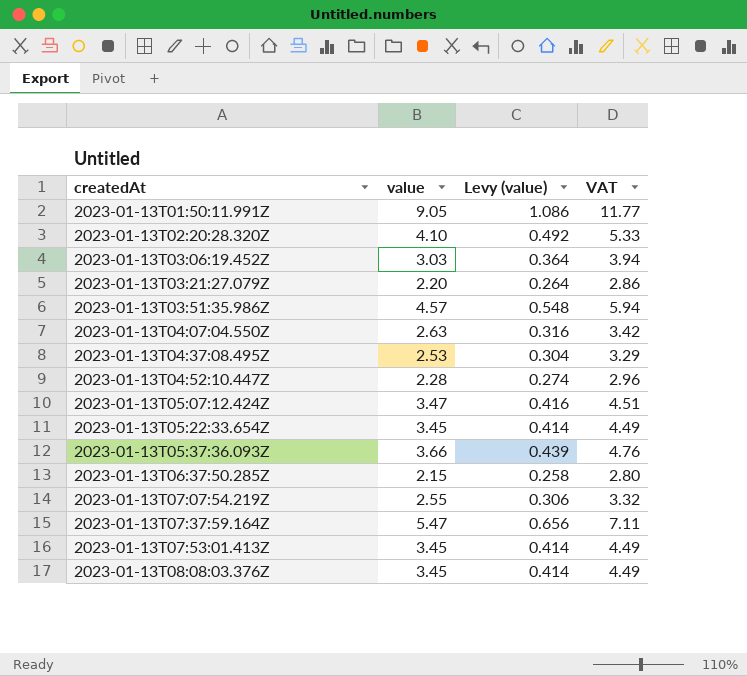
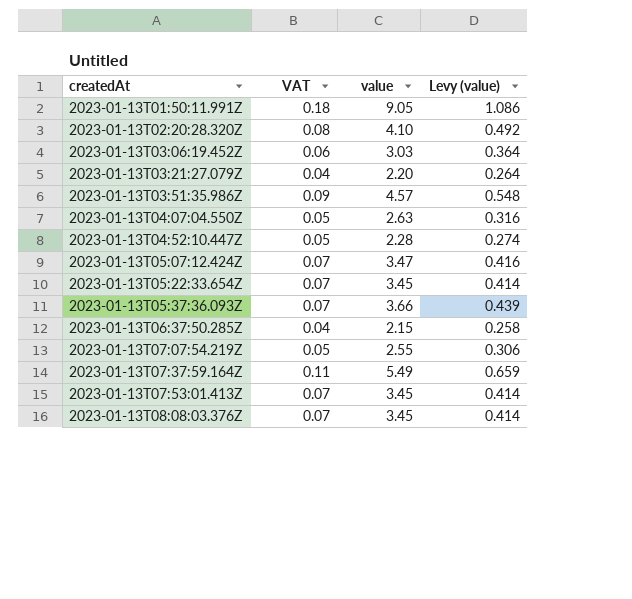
column VAT | formula: [value] * 1.3 -> [value] * 0.02
column VAT | position: 4 -> 2
row 2023-01-13T04:37:08.495Z: 2.53 | 0.304 | 3.29 -> none
2023-01-13T07:37:59.164Z | value: 5.47 -> 5.49
2023-01-13T07:37:59.164Z | Levy (value): 0.656 -> 0.659

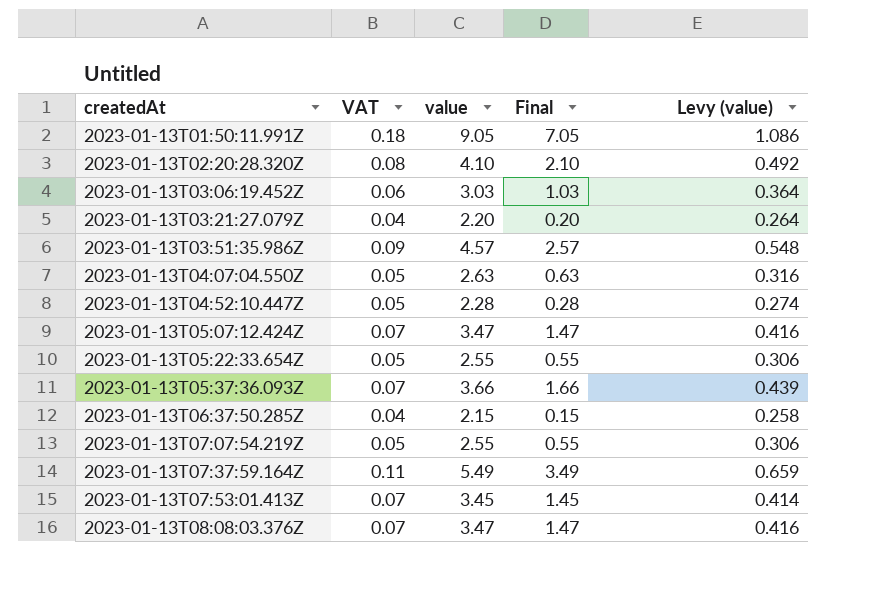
column Final | formula: none -> [value] - 2
2023-01-13T05:22:33.654Z | VAT: 0.07 -> 0.05
2023-01-13T05:22:33.654Z | value: 3.45 -> 2.55
2023-01-13T05:22:33.654Z | Levy (value): 0.414 -> 0.306
2023-01-13T08:08:03.376Z | value: 3.45 -> 3.47
2023-01-13T08:08:03.376Z | Levy (value): 0.414 -> 0.416

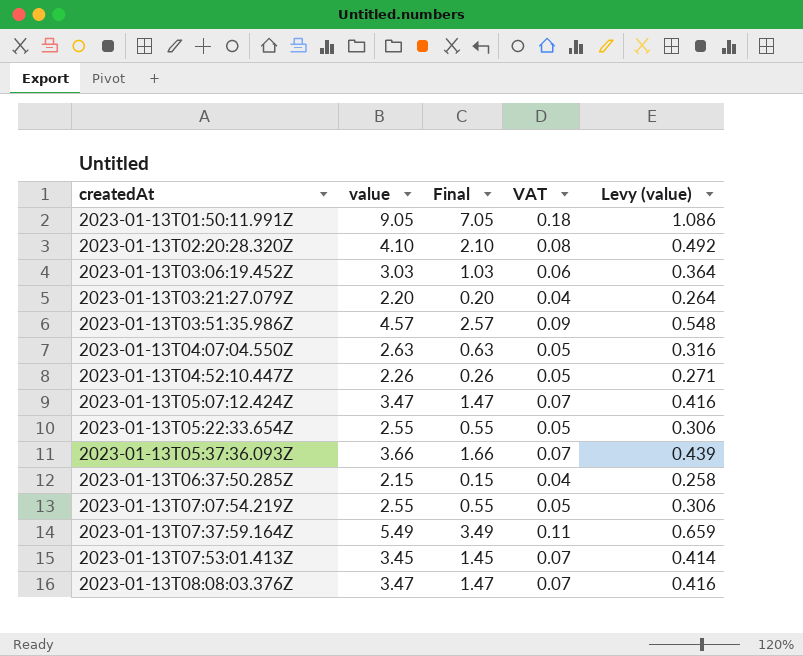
column VAT | position: 2 -> 4
2023-01-13T04:52:10.447Z | value: 2.28 -> 2.26
2023-01-13T04:52:10.447Z | Final: 0.28 -> 0.26
2023-01-13T04:52:10.447Z | Levy (value): 0.274 -> 0.271

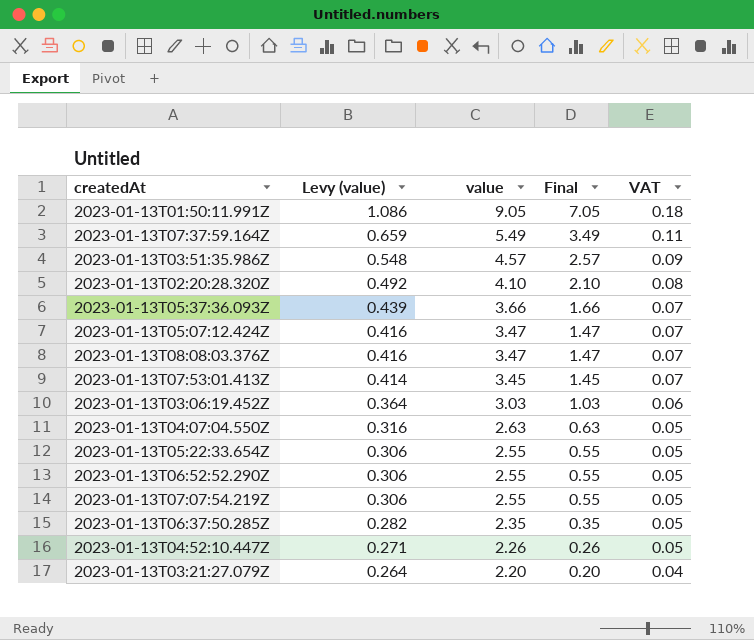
row order: createdAt ascending -> Levy (value) descending
column Levy (value) | position: 5 -> 2
row 2023-01-13T06:52:52.290Z: none -> 0.306 | 2.55 | 0.55 | 0.05
2023-01-13T06:37:50.285Z | Levy (value): 0.258 -> 0.282
2023-01-13T06:37:50.285Z | value: 2.15 -> 2.35
2023-01-13T06:37:50.285Z | Final: 0.15 -> 0.35
2023-01-13T06:37:50.285Z | VAT: 0.04 -> 0.05

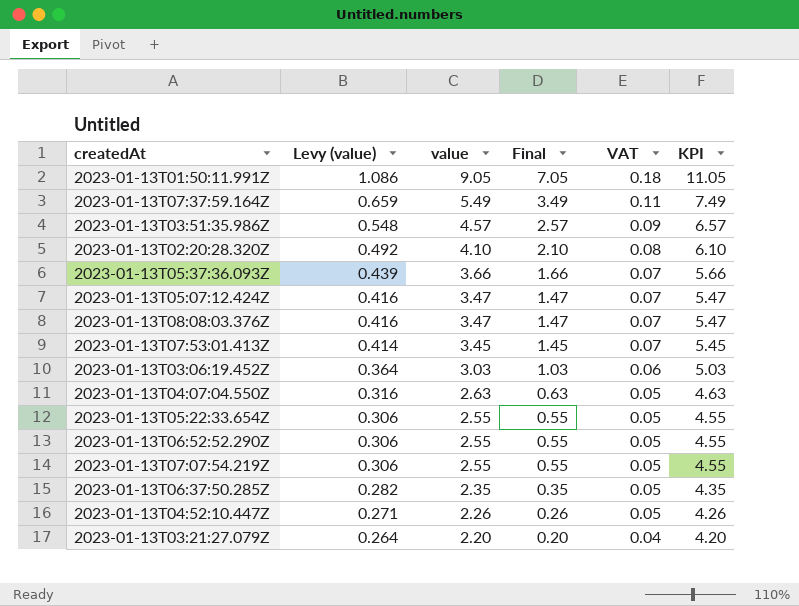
column KPI | formula: none -> [value] + 2

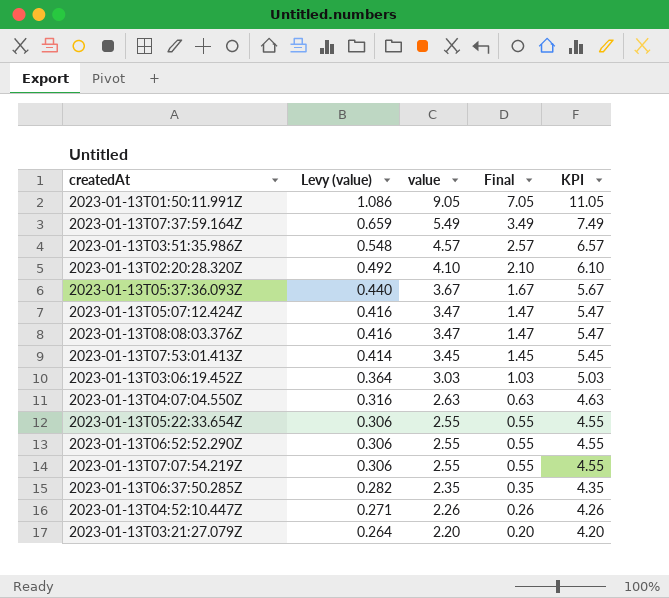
column VAT | formula: [value] * 0.02 -> none
2023-01-13T05:37:36.093Z | Levy (value): 0.439 -> 0.440
2023-01-13T05:37:36.093Z | value: 3.66 -> 3.67
2023-01-13T05:37:36.093Z | Final: 1.66 -> 1.67
2023-01-13T05:37:36.093Z | KPI: 5.66 -> 5.67

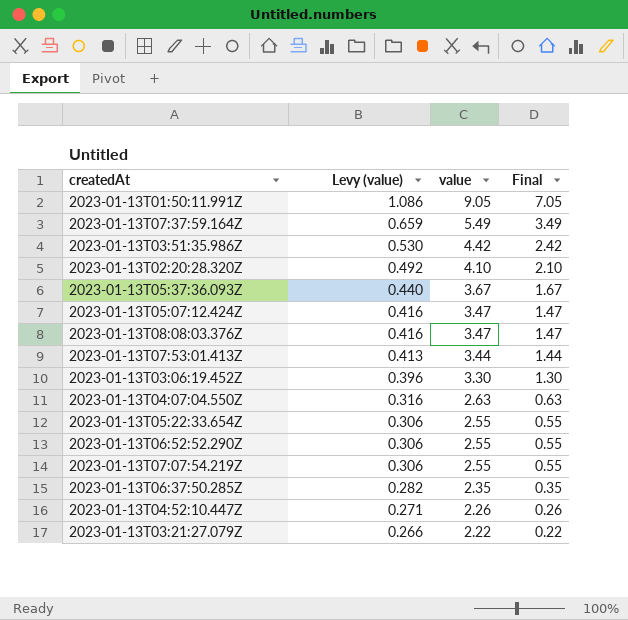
column KPI | formula: [value] + 2 -> none
2023-01-13T03:51:35.986Z | Levy (value): 0.548 -> 0.530
2023-01-13T03:51:35.986Z | value: 4.57 -> 4.42
2023-01-13T03:51:35.986Z | Final: 2.57 -> 2.42
2023-01-13T07:53:01.413Z | Levy (value): 0.414 -> 0.413
2023-01-13T07:53:01.413Z | value: 3.45 -> 3.44
2023-01-13T07:53:01.413Z | Final: 1.45 -> 1.44
2023-01-13T03:06:19.452Z | Levy (value): 0.364 -> 0.396
2023-01-13T03:06:19.452Z | value: 3.03 -> 3.30
2023-01-13T03:06:19.452Z | Final: 1.03 -> 1.30
2023-01-13T03:21:27.079Z | Levy (value): 0.264 -> 0.266
2023-01-13T03:21:27.079Z | value: 2.20 -> 2.22
2023-01-13T03:21:27.079Z | Final: 0.20 -> 0.22

